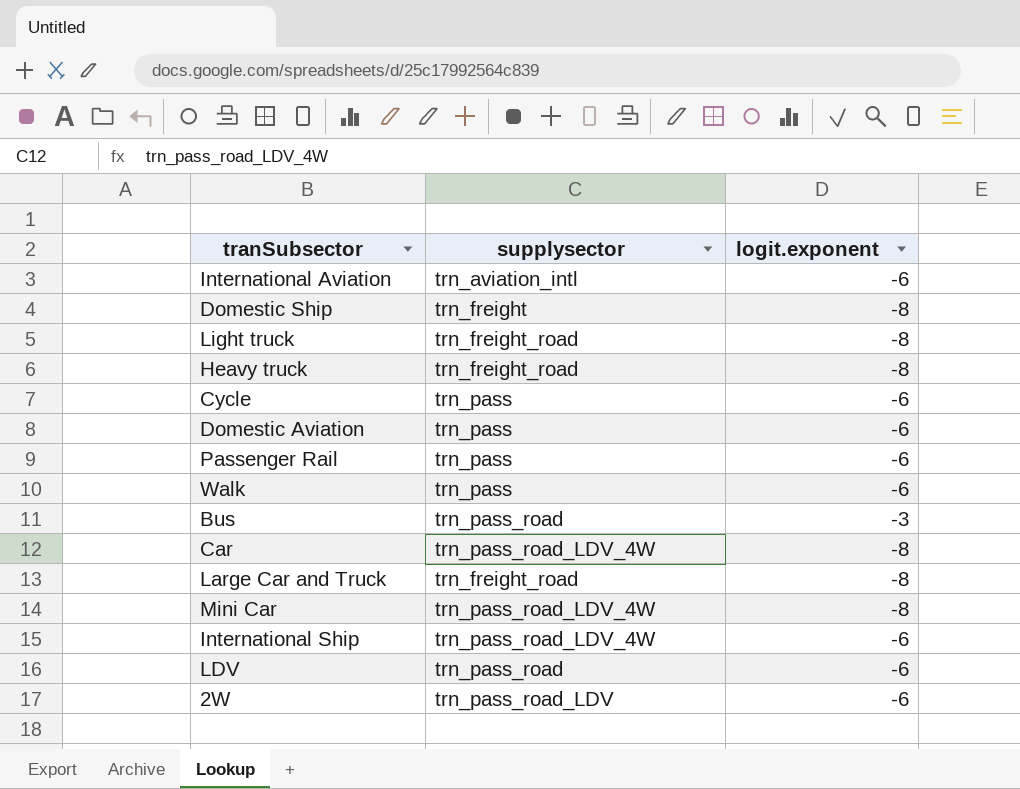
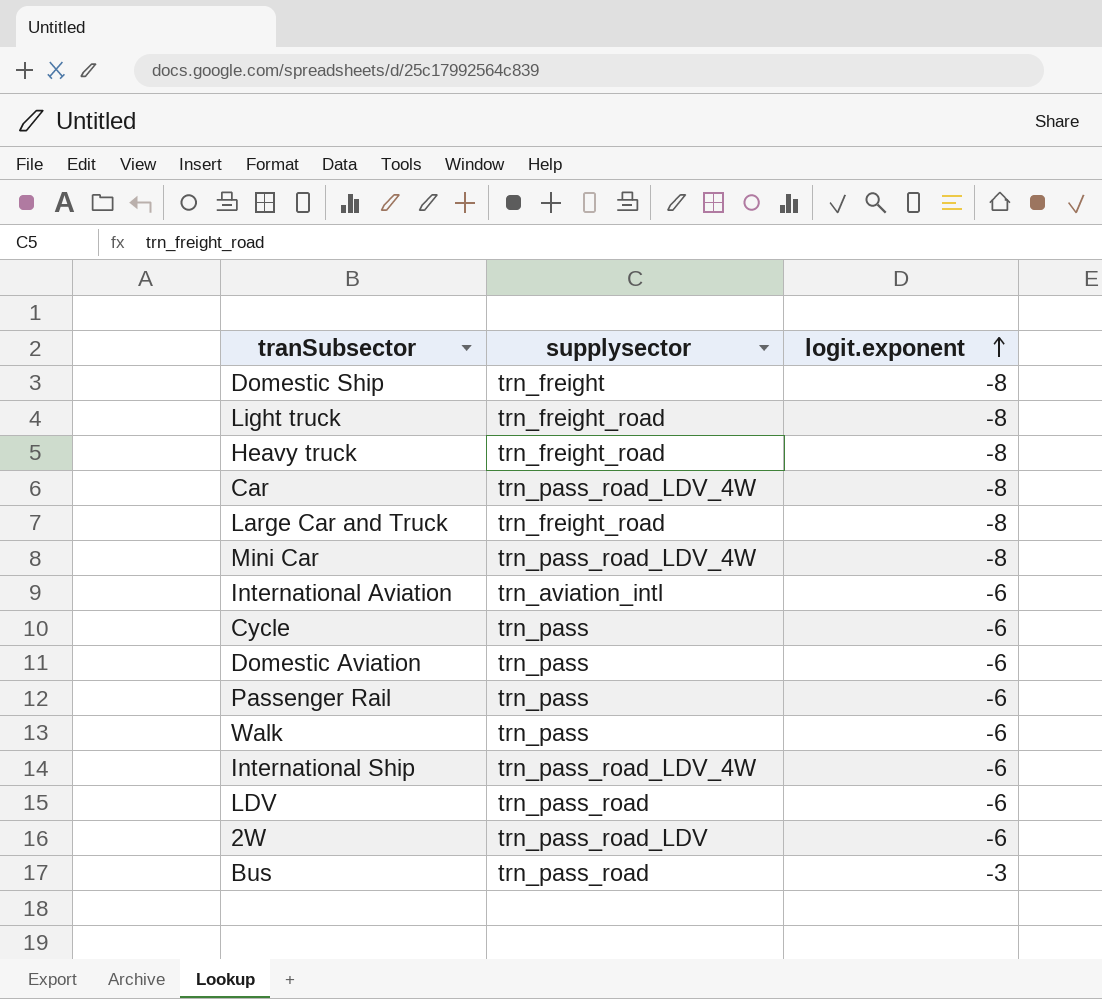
row order: none -> logit.exponent ascending

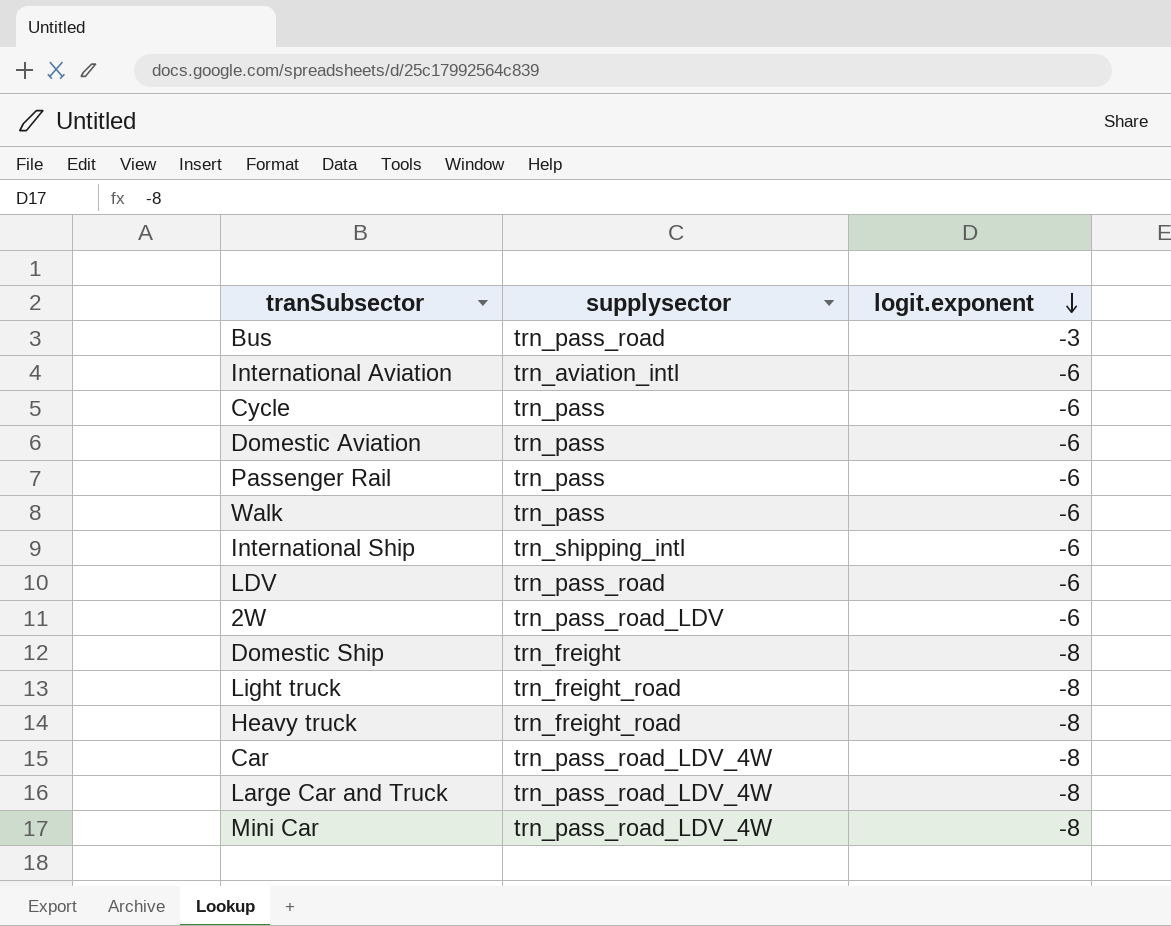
row order: logit.exponent ascending -> logit.exponent descending
International Ship | supplysector: trn_pass_road_LDV_4W -> trn_shipping_intl
Large Car and Truck | supplysector: trn_freight_road -> trn_pass_road_LDV_4W

